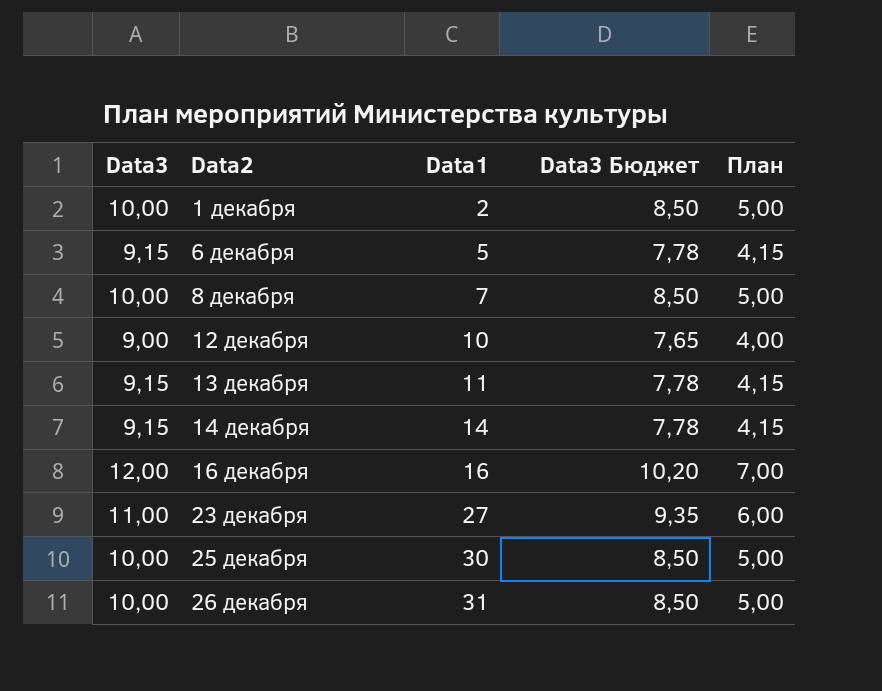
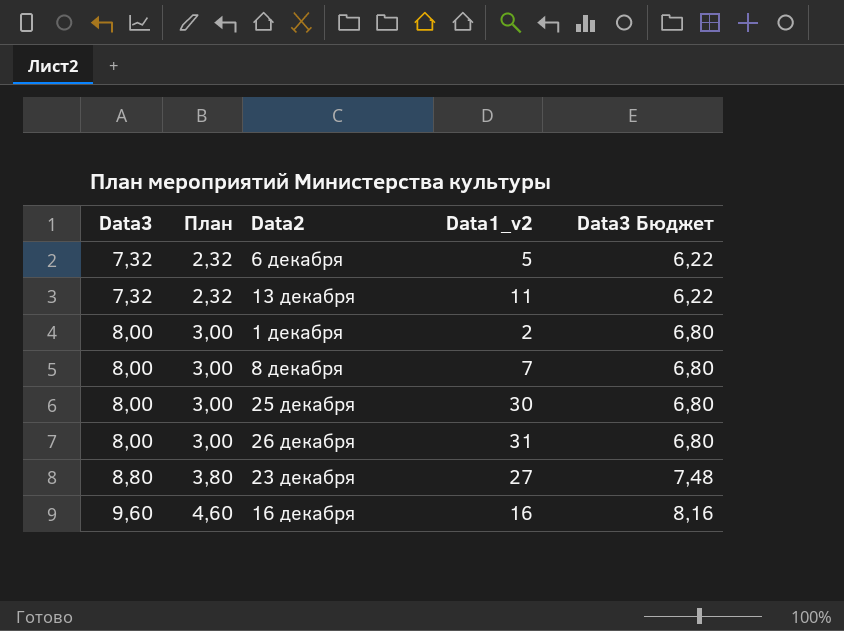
row order: Data2 ascending -> Data3 ascending
column План | position: 5 -> 2
column name: Data1 -> Data1_v2
row 12 декабря: 9,00 | 10 | 7,65 | 4,00 -> none
row 14 декабря: 9,15 | 14 | 7,78 | 4,15 -> none
6 декабря | Data3: 9,15 -> 7,32
6 декабря | План: 4,15 -> 2,32
6 декабря | Data3 Бюджет: 7,78 -> 6,22
13 декабря | Data3: 9,15 -> 7,32
13 декабря | План: 4,15 -> 2,32
13 декабря | Data3 Бюджет: 7,78 -> 6,22
1 декабря | Data3: 10,00 -> 8,00
1 декабря | План: 5,00 -> 3,00
1 декабря | Data3 Бюджет: 8,50 -> 6,80
8 декабря | Data3: 10,00 -> 8,00
8 декабря | План: 5,00 -> 3,00
8 декабря | Data3 Бюджет: 8,50 -> 6,80
25 декабря | Data3: 10,00 -> 8,00
25 декабря | План: 5,00 -> 3,00
25 декабря | Data3 Бюджет: 8,50 -> 6,80
26 декабря | Data3: 10,00 -> 8,00
26 декабря | План: 5,00 -> 3,00
26 декабря | Data3 Бюджет: 8,50 -> 6,80
23 декабря | Data3: 11,00 -> 8,80
23 декабря | План: 6,00 -> 3,80
23 декабря | Data3 Бюджет: 9,35 -> 7,48
16 декабря | Data3: 12,00 -> 9,60
16 декабря | План: 7,00 -> 4,60
16 декабря | Data3 Бюджет: 10,20 -> 8,16

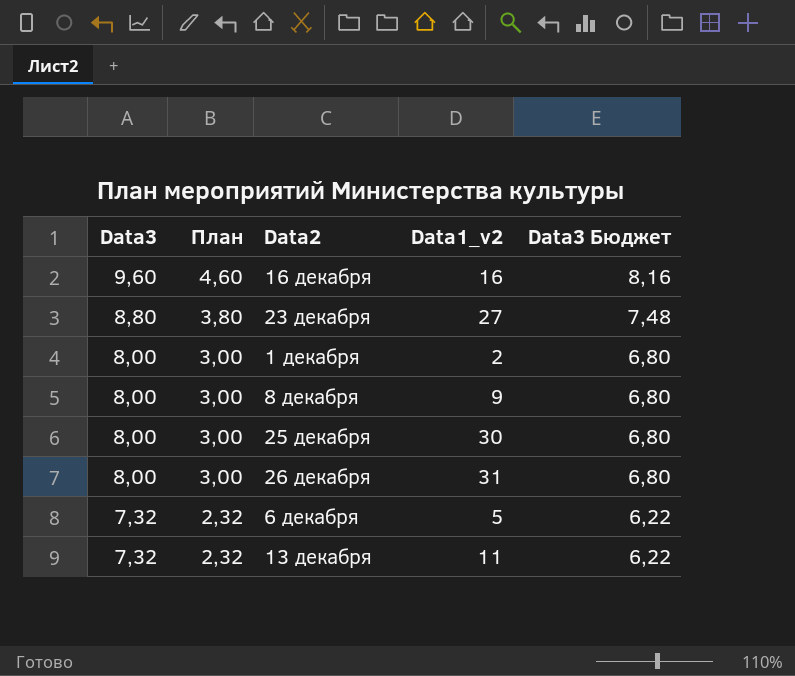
row order: Data3 ascending -> Data3 descending
8 декабря | Data1_v2: 7 -> 9

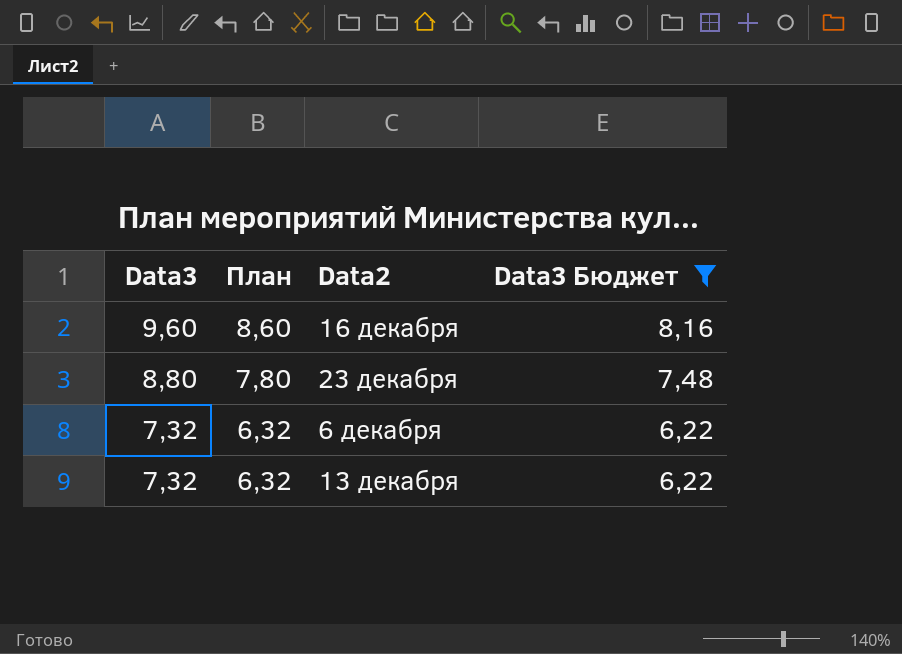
filter: none -> Data3 Бюджет != 6,80
column Data1_v2 | position: 4 -> none
column План | formula: [Data3] - 5 -> [Data3] - 1

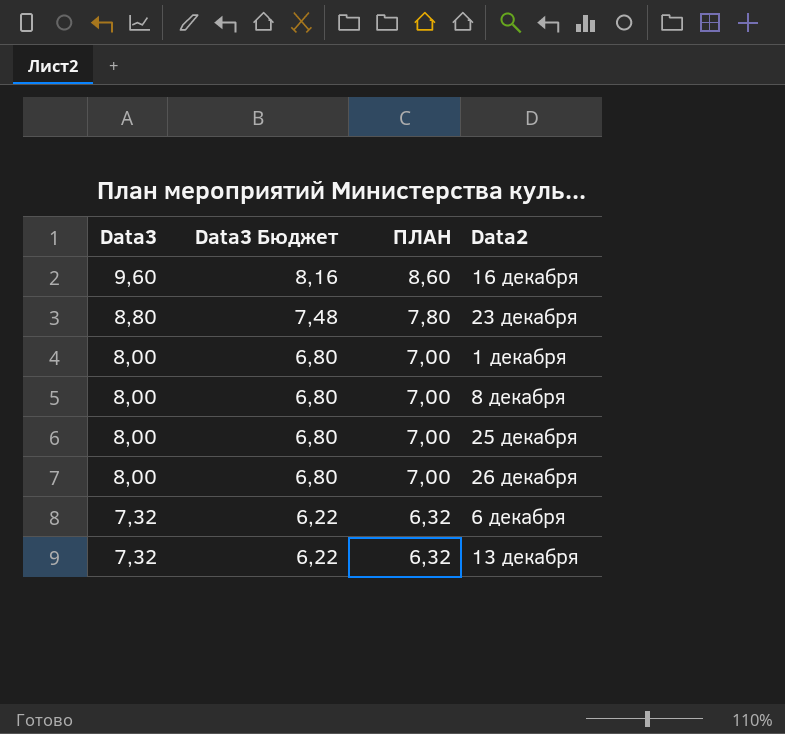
filter: Data3 Бюджет != 6,80 -> none
column Data3 Бюджет | position: 4 -> 2
column name: План -> ПЛАН

